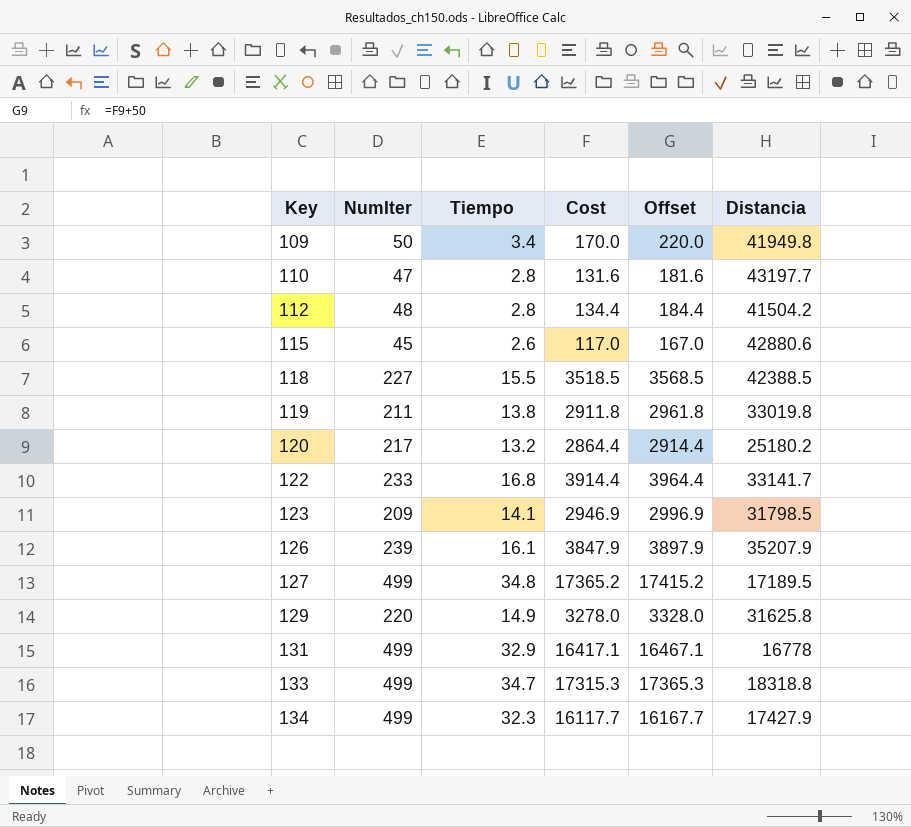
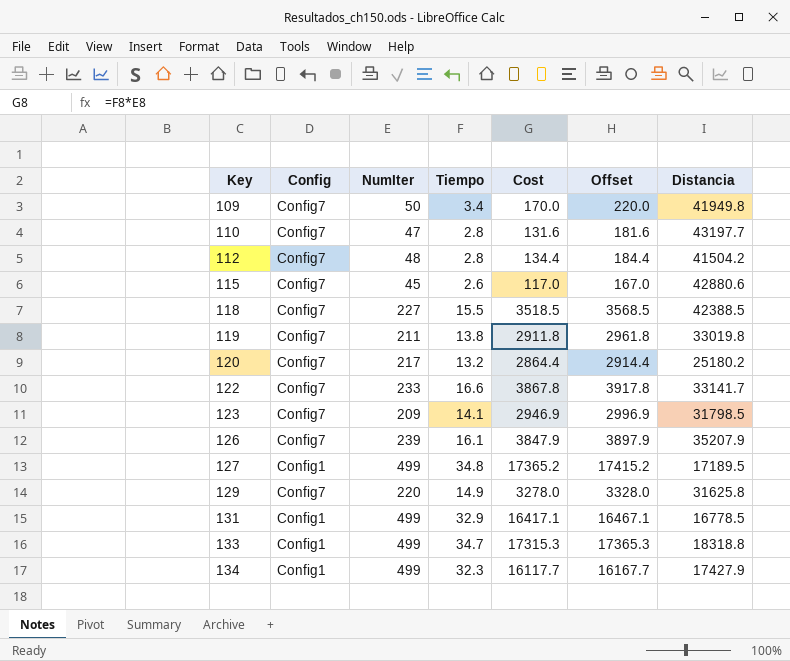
column Config | position: none -> 2
122 | Tiempo: 16.8 -> 16.6
122 | Cost: 3914.4 -> 3867.8
122 | Offset: 3964.4 -> 3917.8
131 | Distancia: 16778 -> 16778.5

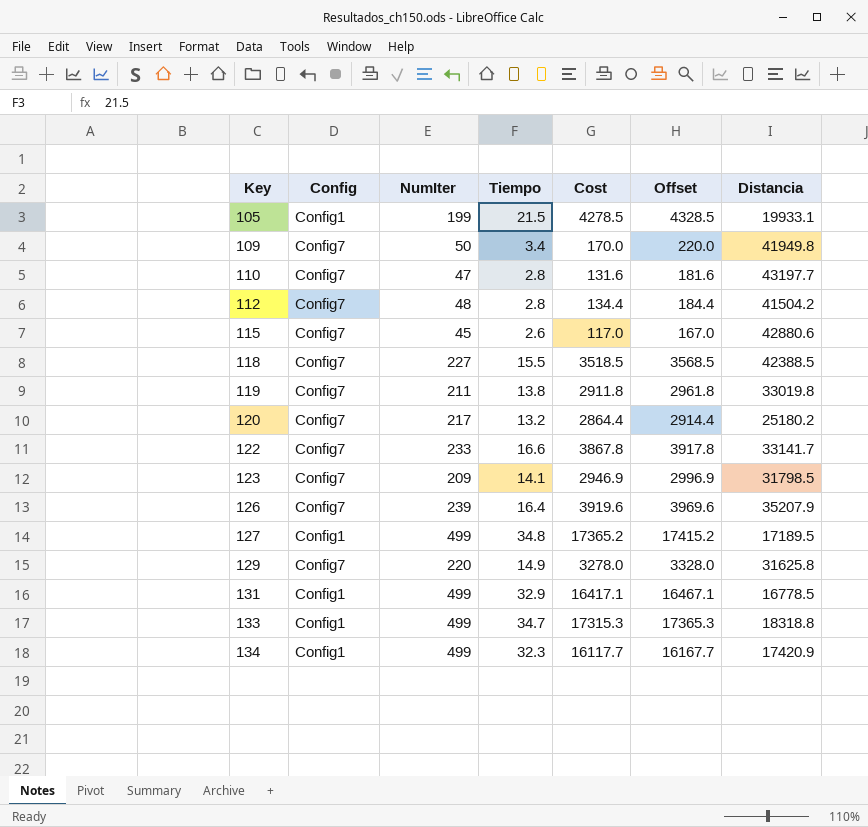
row 105: none -> Config1 | 199 | 21.5 | 4278.5 | 4328.5 | 19933.1
126 | Tiempo: 16.1 -> 16.4
126 | Cost: 3847.9 -> 3919.6
126 | Offset: 3897.9 -> 3969.6
134 | Distancia: 17427.9 -> 17420.9

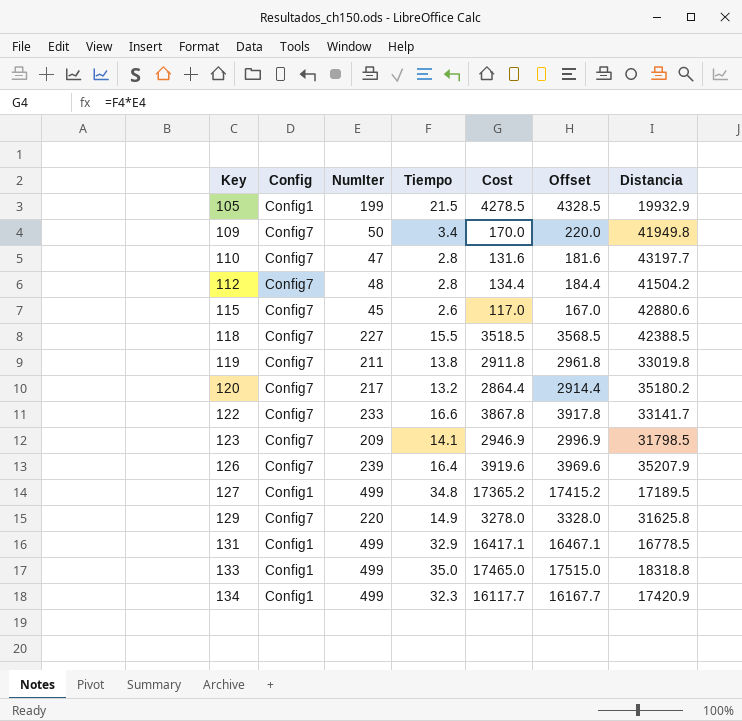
105 | Distancia: 19933.1 -> 19932.9
120 | Distancia: 25180.2 -> 35180.2
133 | Tiempo: 34.7 -> 35.0
133 | Cost: 17315.3 -> 17465.0
133 | Offset: 17365.3 -> 17515.0

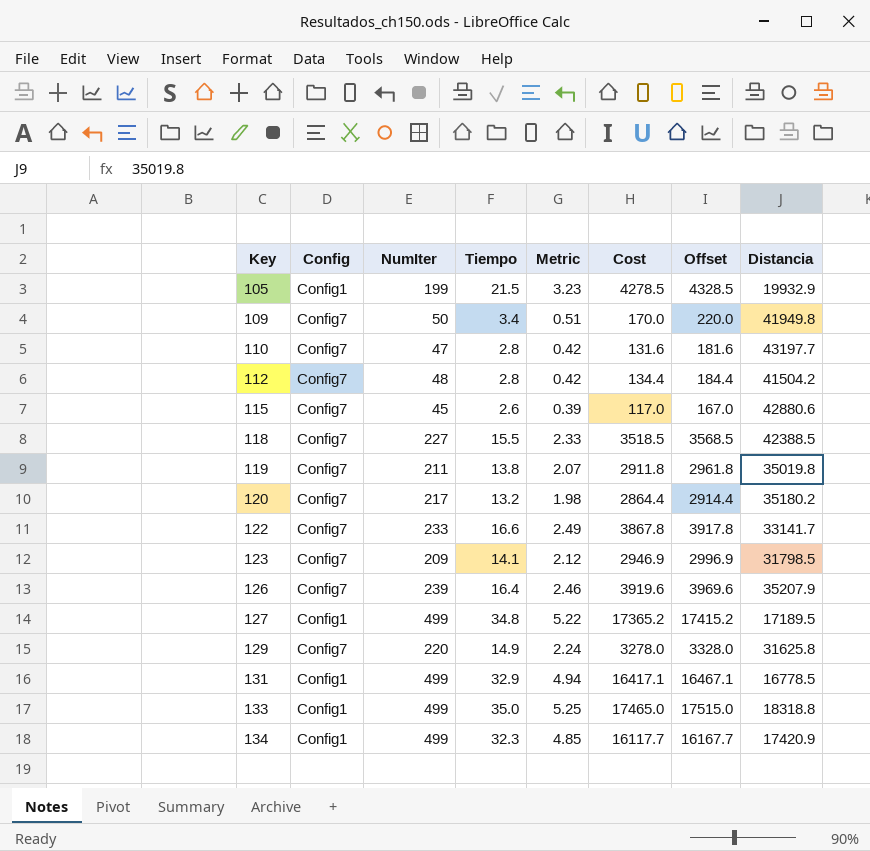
column Metric | formula: none -> [Tiempo] * 0.15
119 | Distancia: 33019.8 -> 35019.8

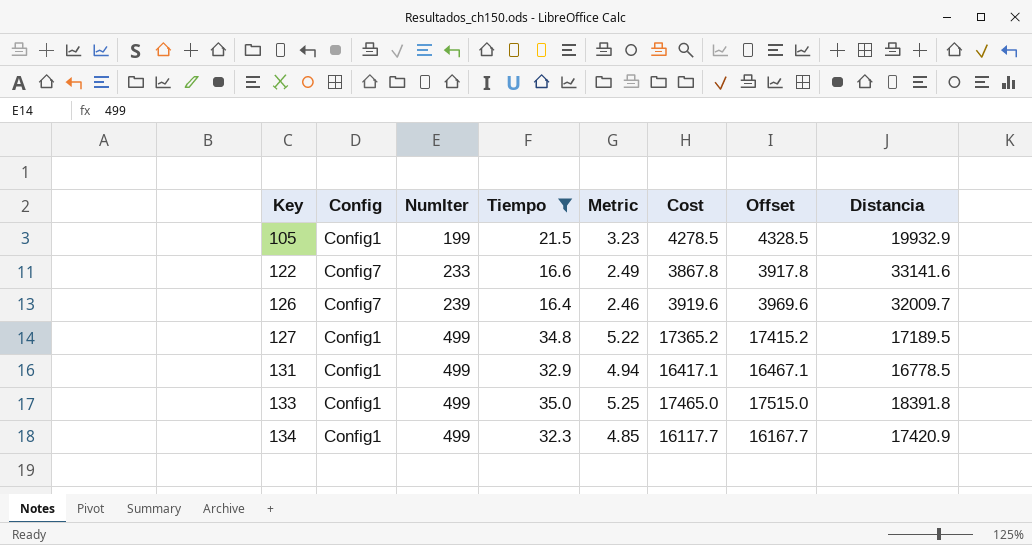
filter: none -> Tiempo >= 16.4
122 | Distancia: 33141.7 -> 33141.6
126 | Distancia: 35207.9 -> 32009.7
133 | Distancia: 18318.8 -> 18391.8

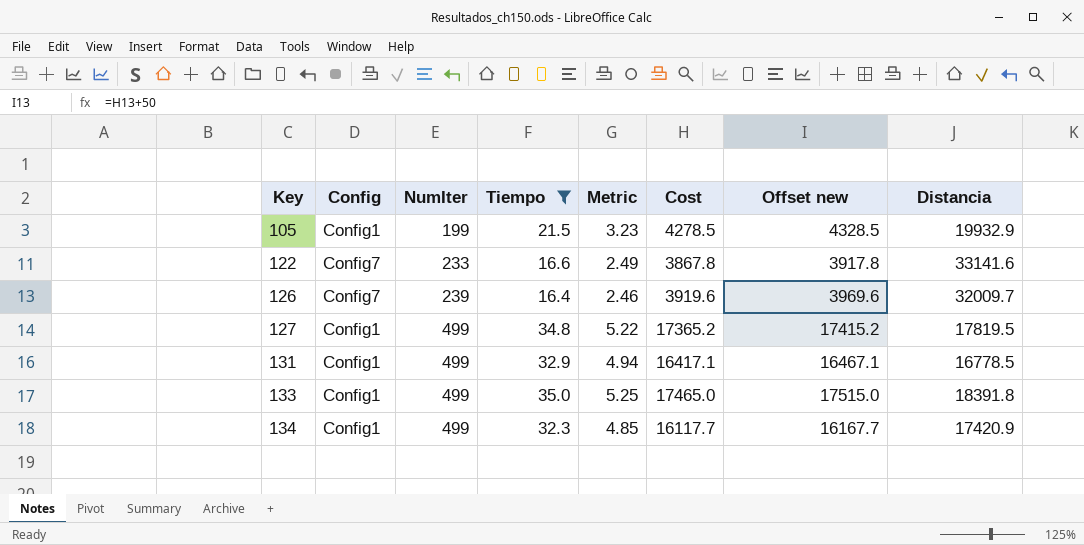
column name: Offset -> Offset new
127 | Distancia: 17189.5 -> 17819.5

